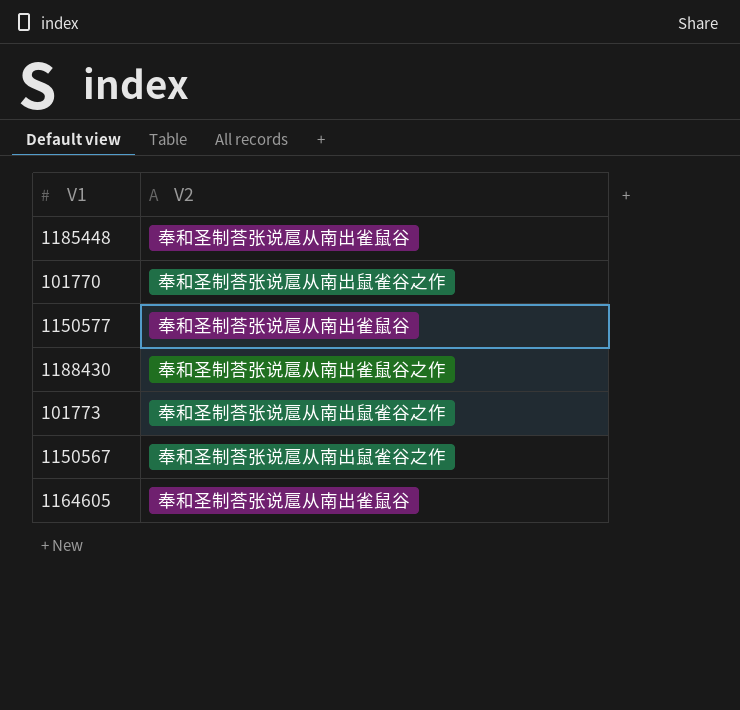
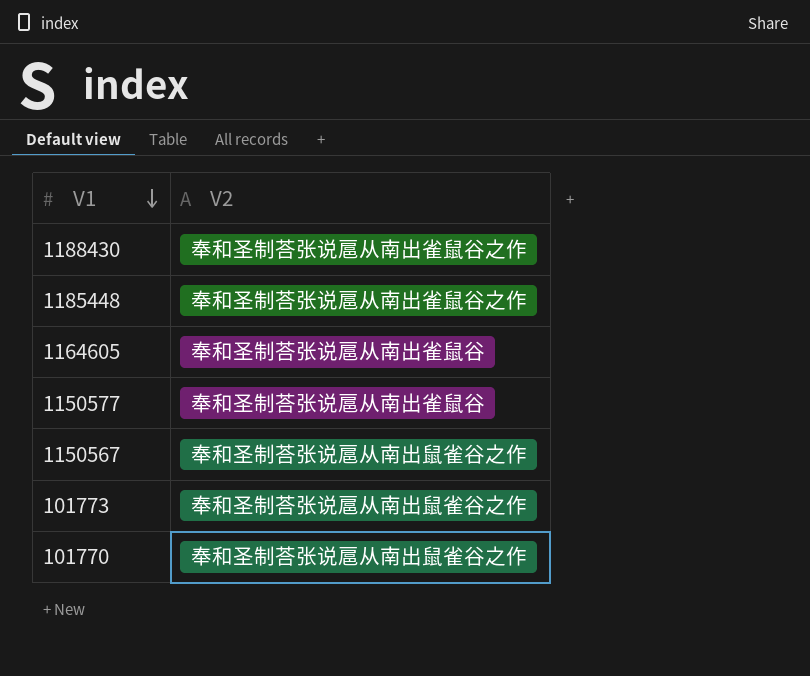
row order: none -> V1 descending
1185448 | V2: 奉和圣制荅张说扈从南出雀鼠谷 -> 奉和圣制荅张说扈从南出雀鼠谷之作

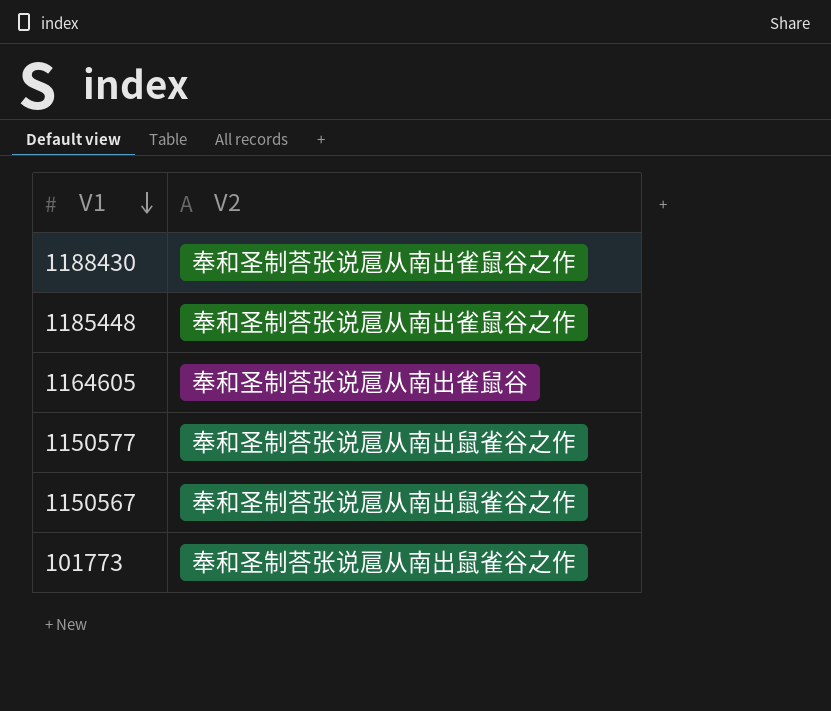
row 101770: 奉和圣制荅张说扈从南出鼠雀谷之作 -> none
1150577 | V2: 奉和圣制荅张说扈从南出雀鼠谷 -> 奉和圣制荅张说扈从南出鼠雀谷之作

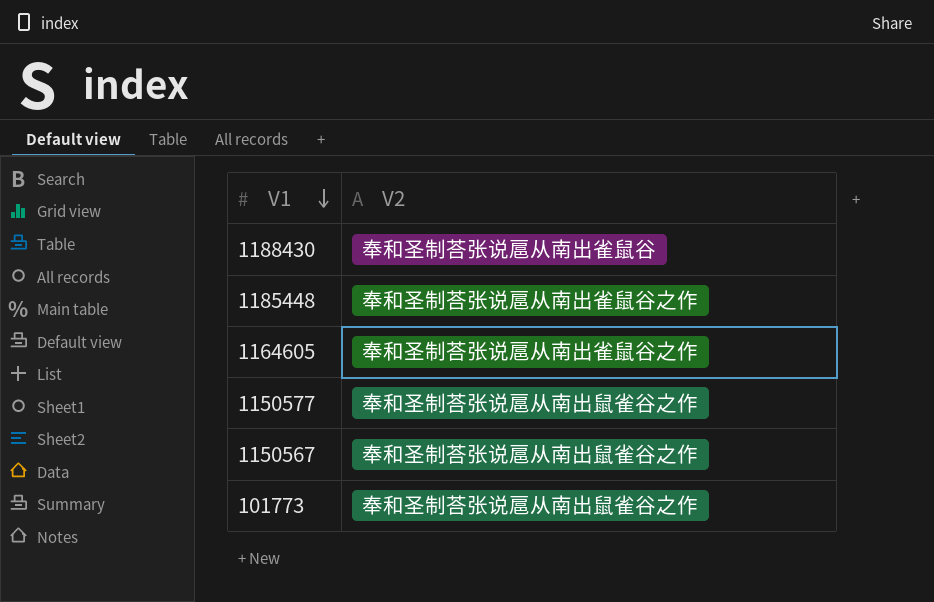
1188430 | V2: 奉和圣制荅张说扈从南出雀鼠谷之作 -> 奉和圣制荅张说扈从南出雀鼠谷
1164605 | V2: 奉和圣制荅张说扈从南出雀鼠谷 -> 奉和圣制荅张说扈从南出雀鼠谷之作

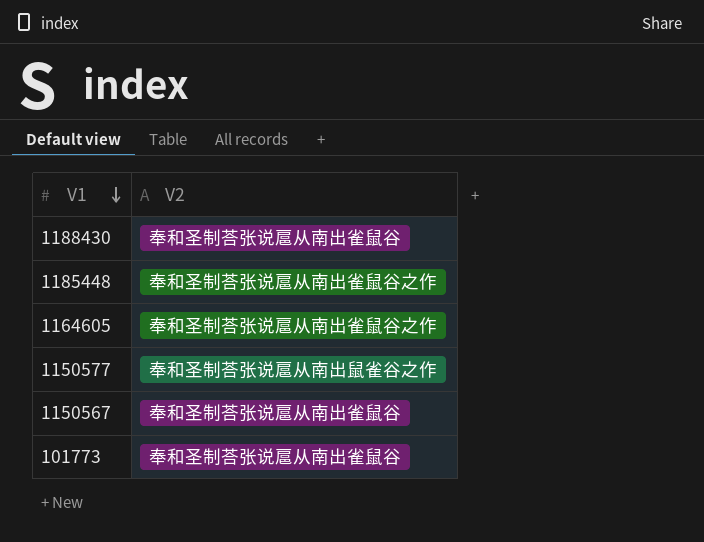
1150567 | V2: 奉和圣制荅张说扈从南出鼠雀谷之作 -> 奉和圣制荅张说扈从南出雀鼠谷
101773 | V2: 奉和圣制荅张说扈从南出鼠雀谷之作 -> 奉和圣制荅张说扈从南出雀鼠谷

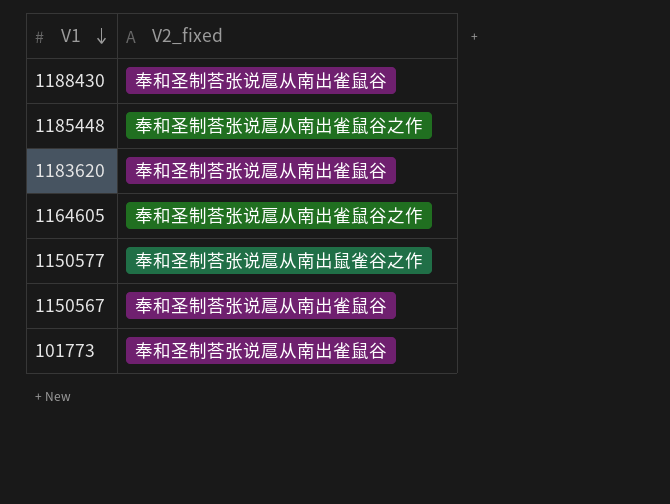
column name: V2 -> V2_fixed
row 1183620: none -> 奉和圣制荅张说扈从南出雀鼠谷

